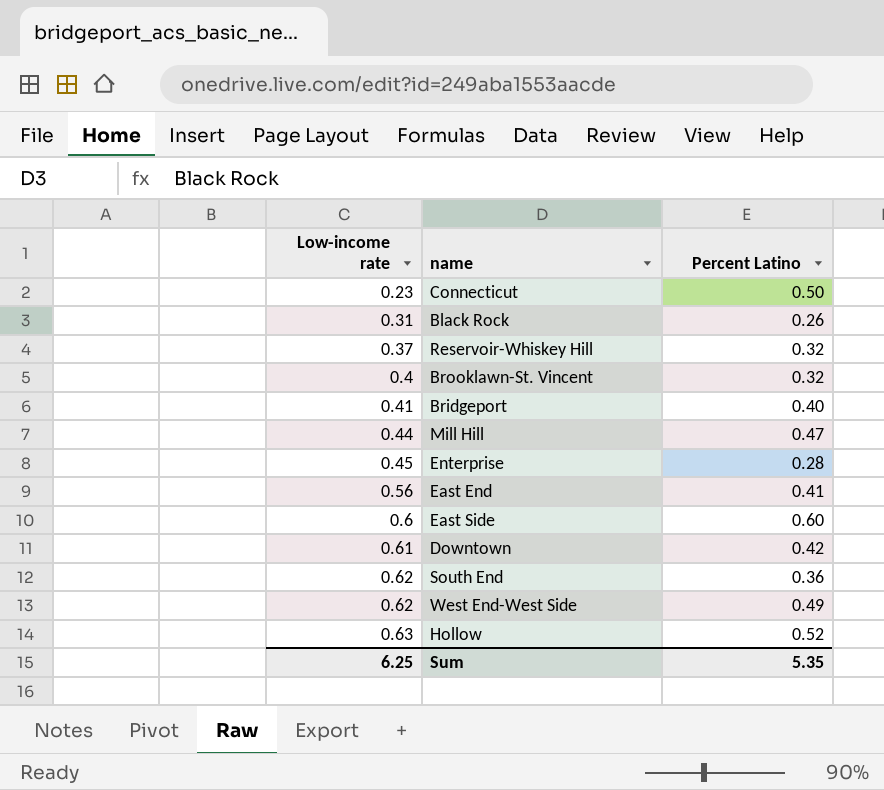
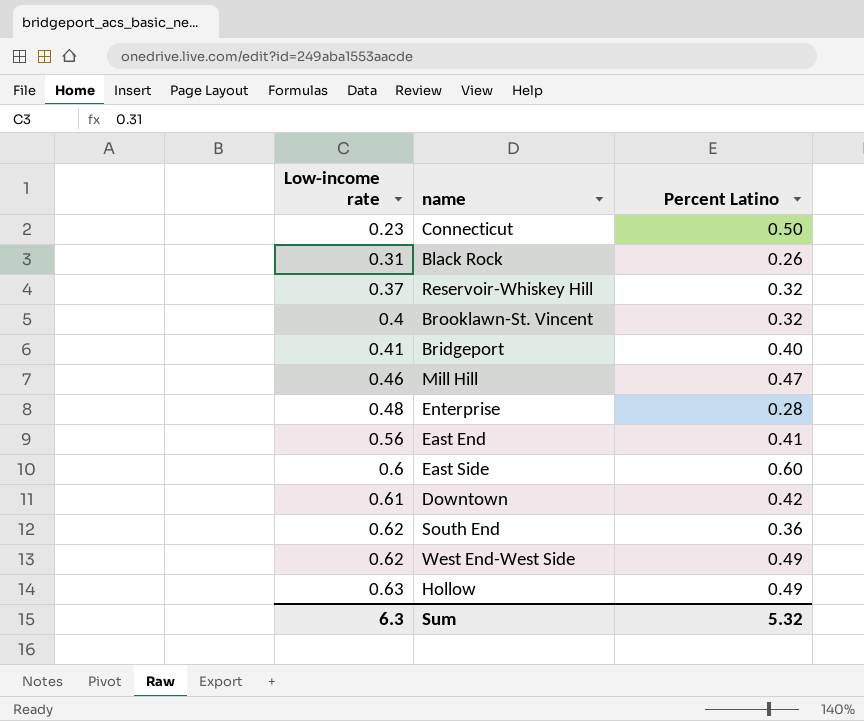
Mill Hill | Low-income rate: 0.44 -> 0.46
Enterprise | Low-income rate: 0.45 -> 0.48
Hollow | Percent Latino: 0.52 -> 0.49
Sum | Low-income rate: 6.25 -> 6.3
Sum | Percent Latino: 5.35 -> 5.32

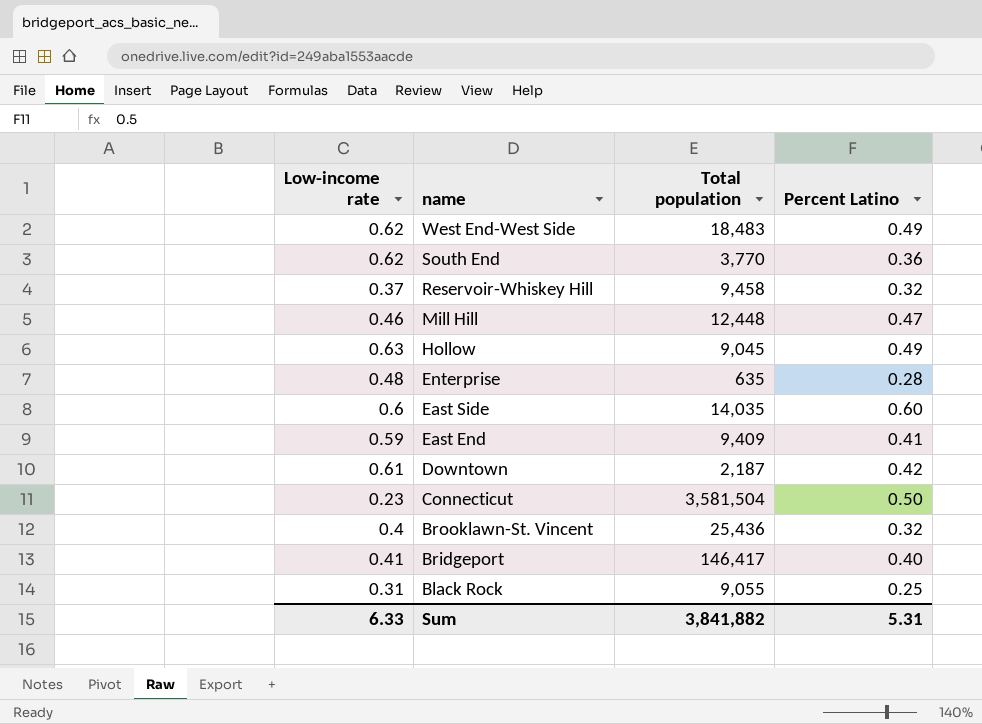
row order: Low-income rate ascending -> name descending
column Total population | position: none -> 3
East End | Low-income rate: 0.56 -> 0.59
Black Rock | Percent Latino: 0.26 -> 0.25
Sum | Low-income rate: 6.3 -> 6.33
Sum | Percent Latino: 5.32 -> 5.31

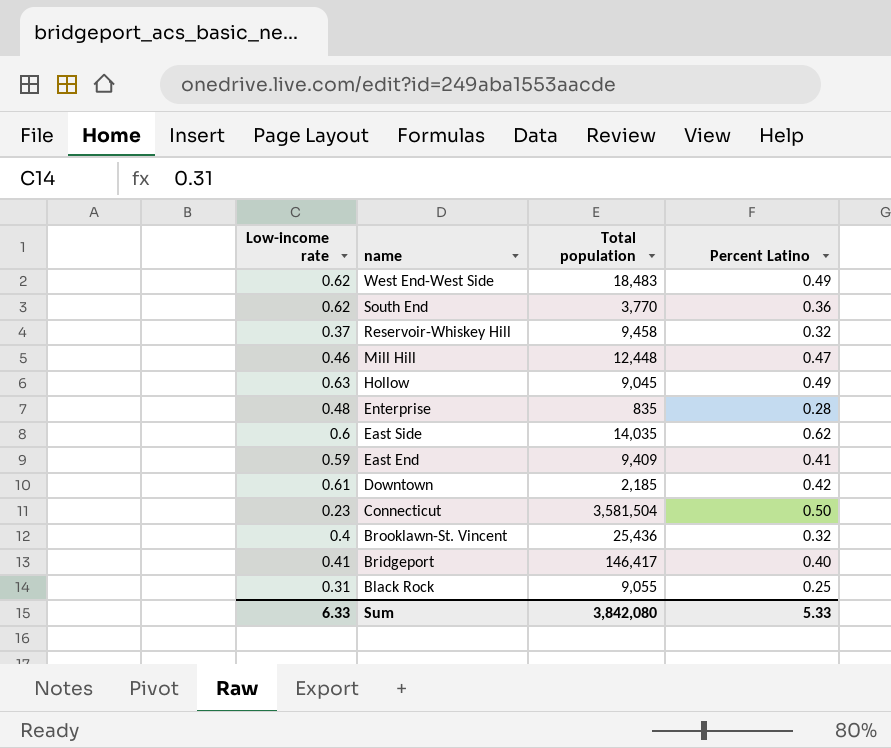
Enterprise | Total population: 635 -> 835
East Side | Percent Latino: 0.60 -> 0.62
Downtown | Total population: 2,187 -> 2,185
Sum | Total population: 3,841,882 -> 3,842,080
Sum | Percent Latino: 5.31 -> 5.33

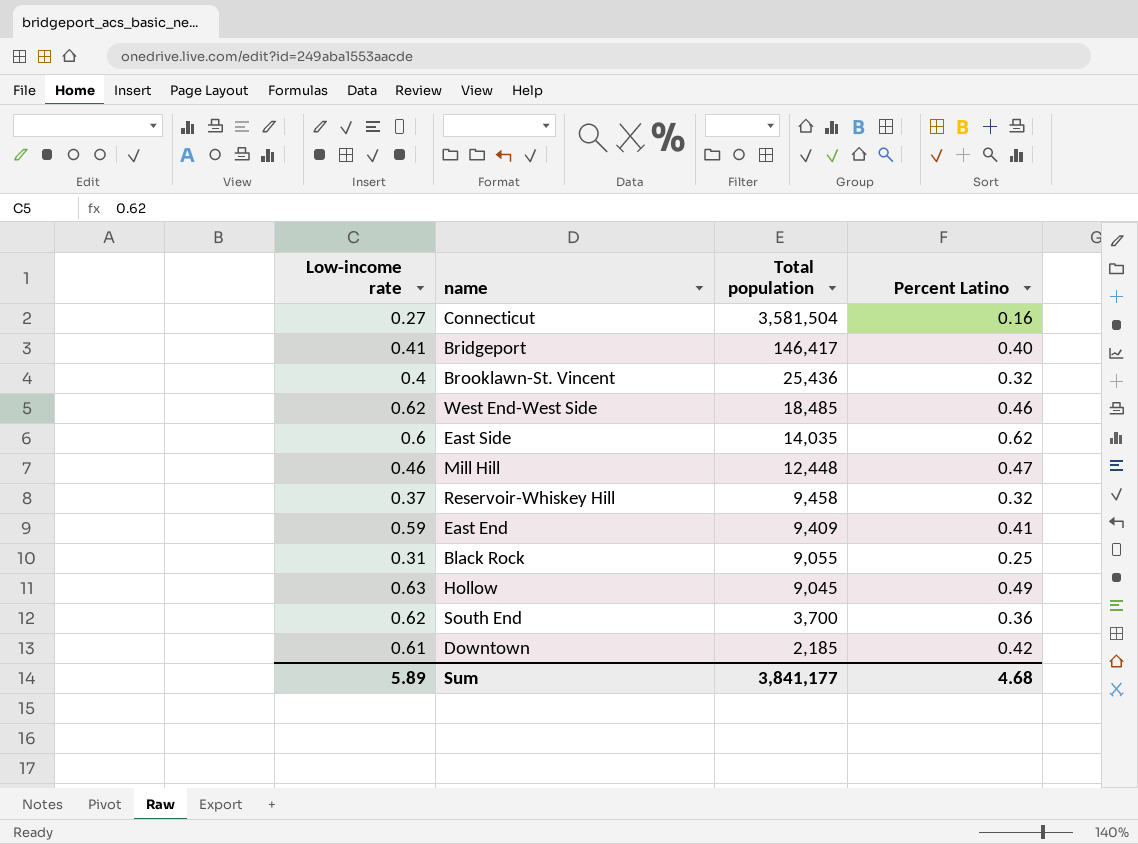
row order: name descending -> Total population descending
row Enterprise: 0.48 | 835 | 0.28 -> none
Connecticut | Low-income rate: 0.23 -> 0.27
Connecticut | Percent Latino: 0.50 -> 0.16
West End-West Side | Total population: 18,483 -> 18,485
West End-West Side | Percent Latino: 0.49 -> 0.46
South End | Total population: 3,770 -> 3,700
Sum | Low-income rate: 6.33 -> 5.89
Sum | Total population: 3,842,080 -> 3,841,177
Sum | Percent Latino: 5.33 -> 4.68

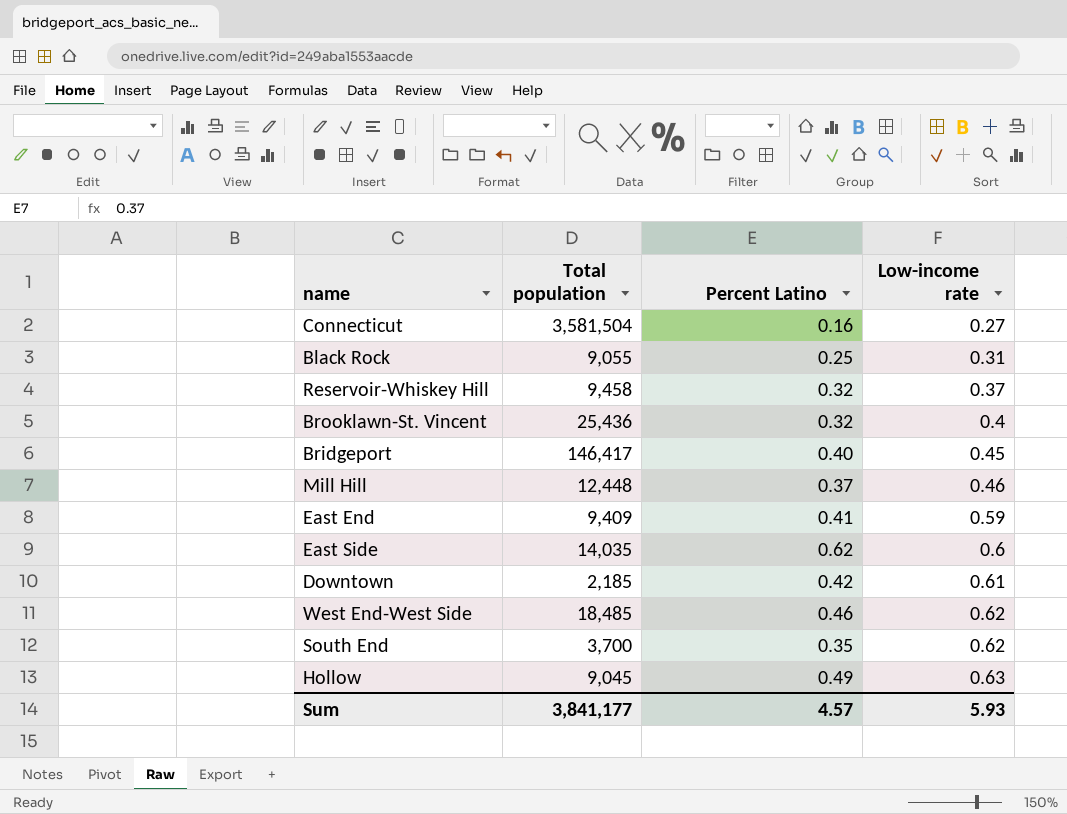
row order: Total population descending -> Low-income rate ascending
column Low-income rate | position: 1 -> 4
Bridgeport | Low-income rate: 0.41 -> 0.45
Mill Hill | Percent Latino: 0.47 -> 0.37
South End | Percent Latino: 0.36 -> 0.35
Sum | Percent Latino: 4.68 -> 4.57
Sum | Low-income rate: 5.89 -> 5.93

